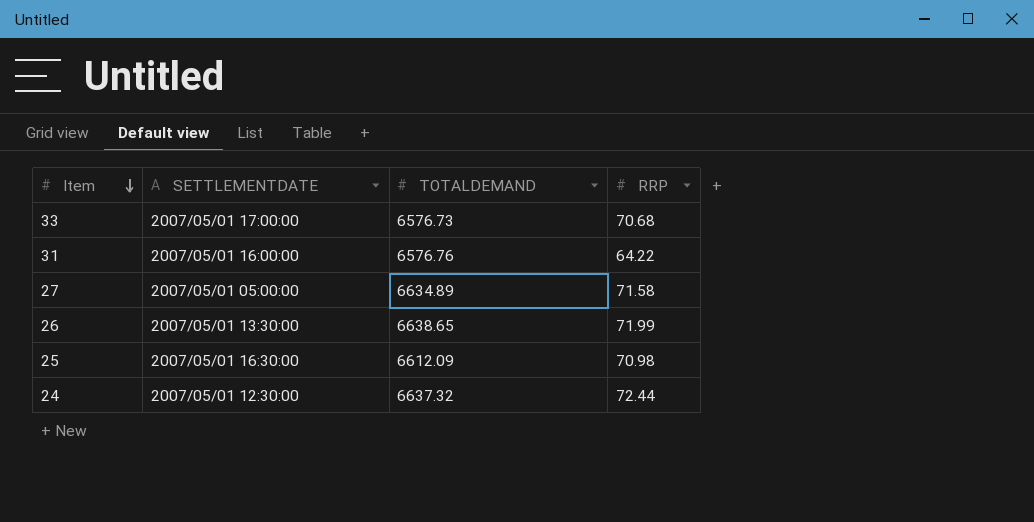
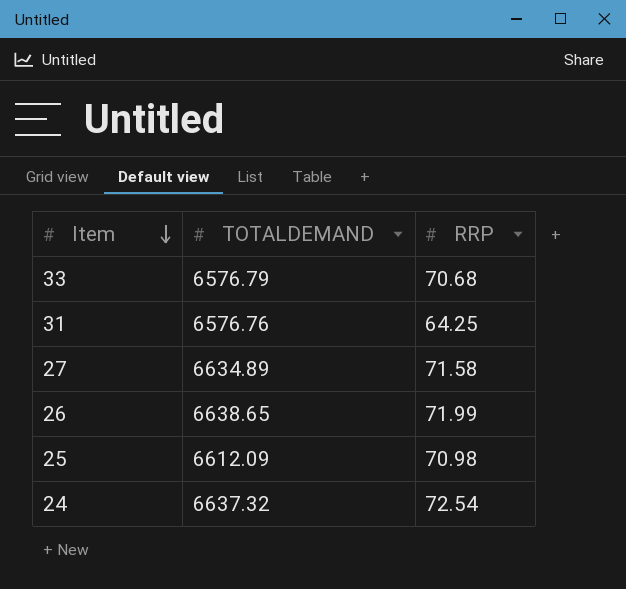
column SETTLEMENTDATE | position: 2 -> none
33 | TOTALDEMAND: 6576.73 -> 6576.79
31 | RRP: 64.22 -> 64.25
24 | RRP: 72.44 -> 72.54

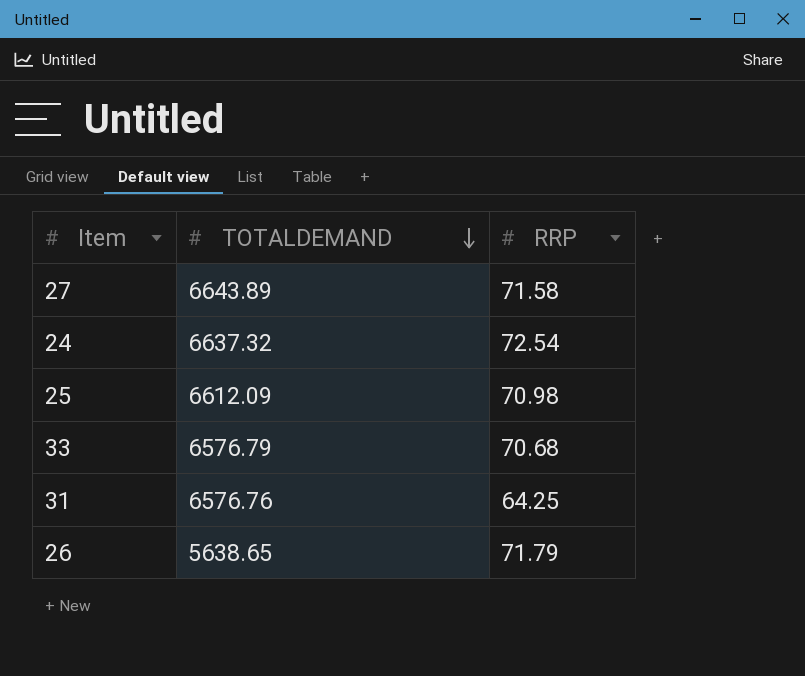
row order: Item descending -> TOTALDEMAND descending
27 | TOTALDEMAND: 6634.89 -> 6643.89
26 | TOTALDEMAND: 6638.65 -> 5638.65
26 | RRP: 71.99 -> 71.79

